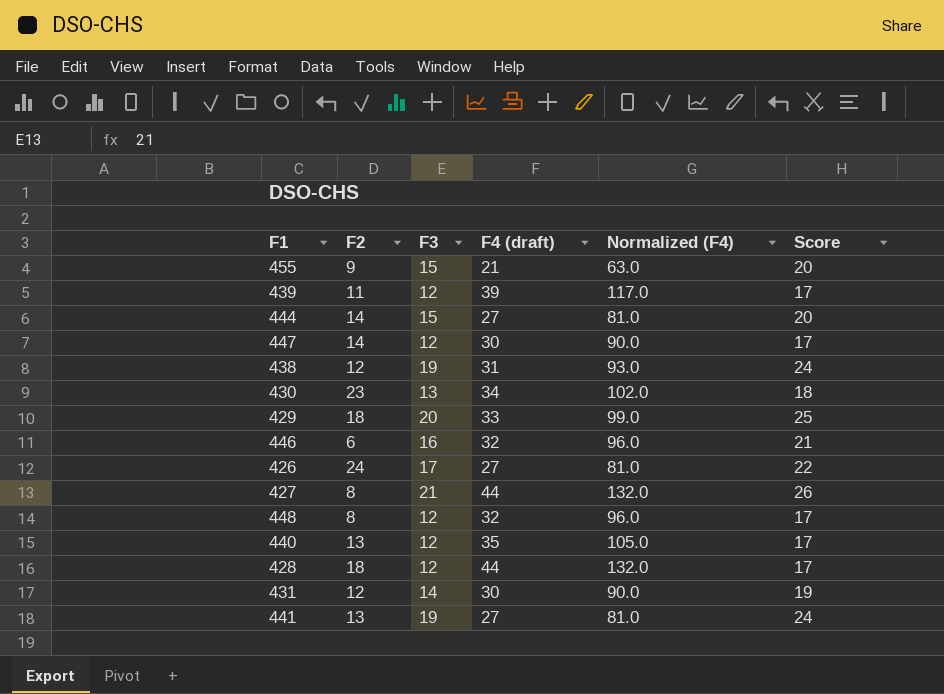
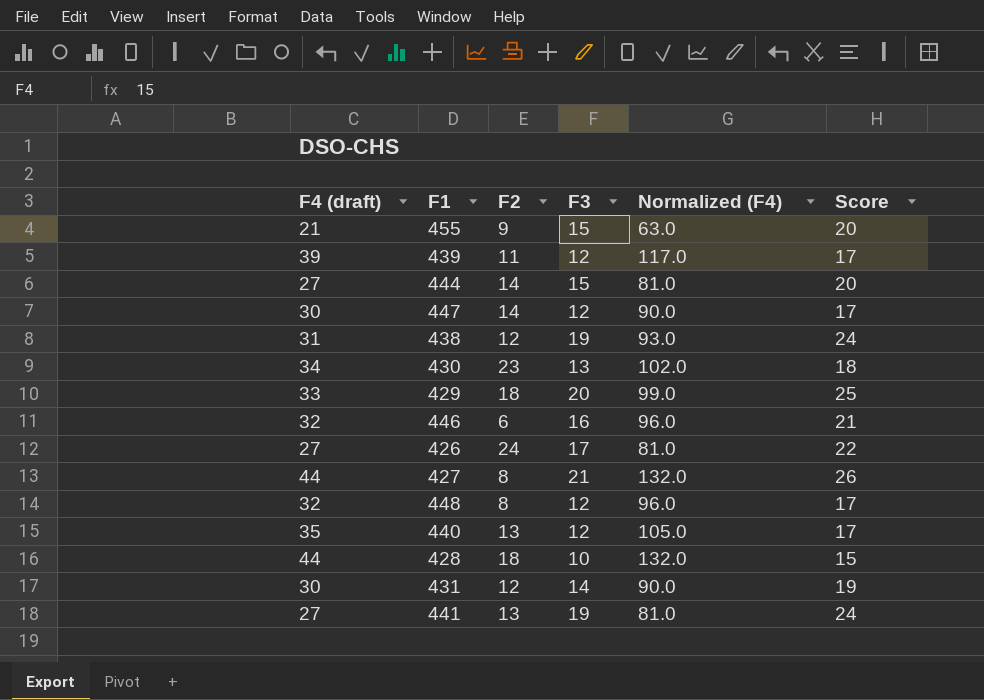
column F4 (draft) | position: 4 -> 1
428 | F3: 12 -> 10
428 | Score: 17 -> 15

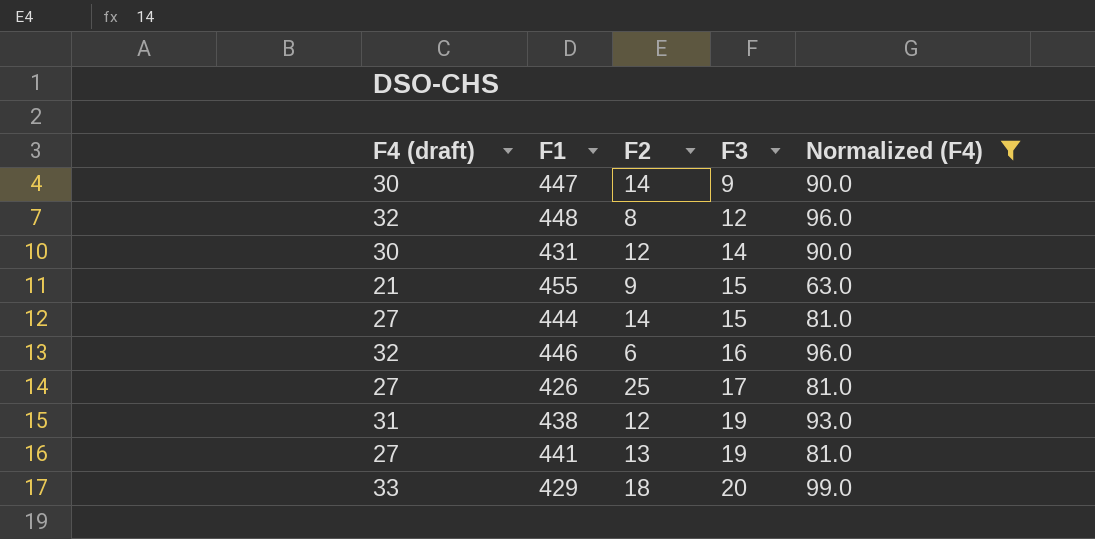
filter: none -> Normalized (F4) <= 99.0
row order: none -> F3 ascending
column Score | formula: [F3] + 5 -> none
447 | F3: 12 -> 9
426 | F2: 24 -> 25

